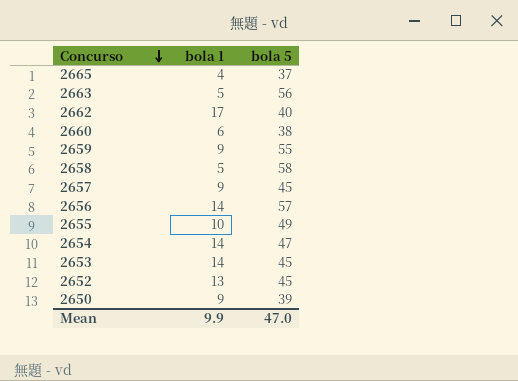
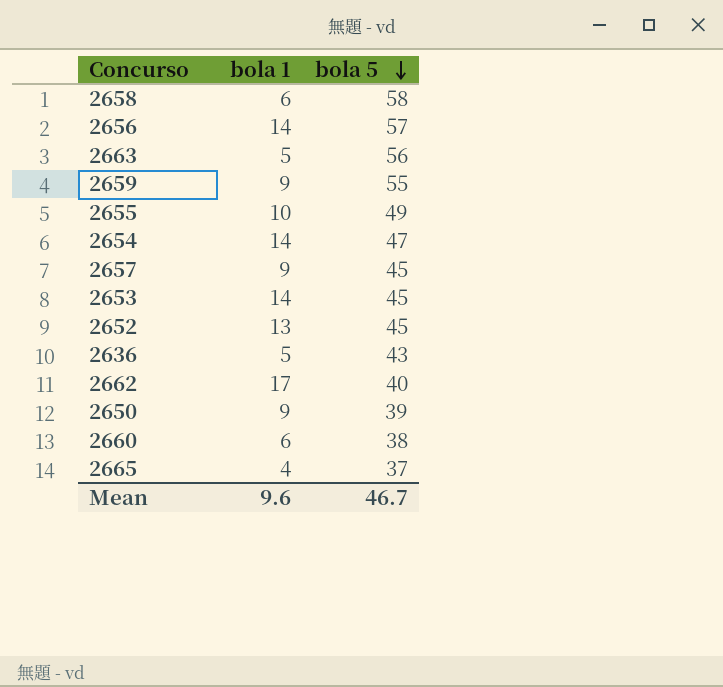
row order: Concurso descending -> bola 5 descending
2658 | bola 1: 5 -> 6
row 2636: none -> 5 | 43
Mean | bola 1: 9.9 -> 9.6
Mean | bola 5: 47.0 -> 46.7

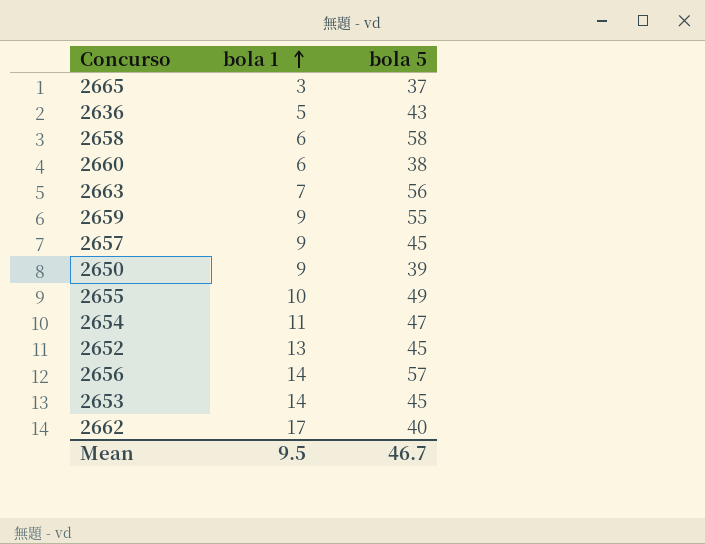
row order: bola 5 descending -> bola 1 ascending
2665 | bola 1: 4 -> 3
2663 | bola 1: 5 -> 7
2654 | bola 1: 14 -> 11
Mean | bola 1: 9.6 -> 9.5

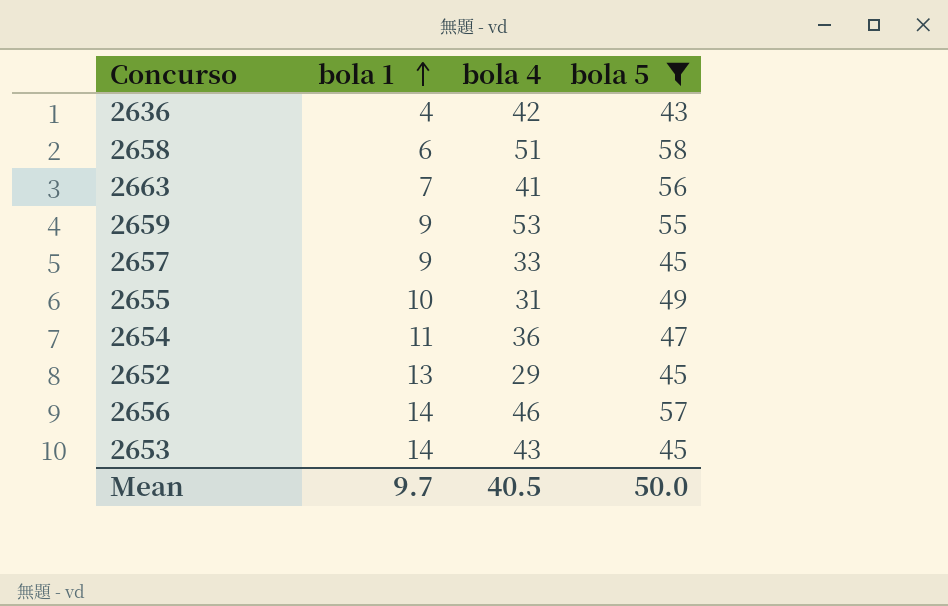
filter: none -> bola 5 >= 43
column bola 4 | position: none -> 3
2636 | bola 1: 5 -> 4
Mean | bola 1: 9.5 -> 9.7
Mean | bola 5: 46.7 -> 50.0

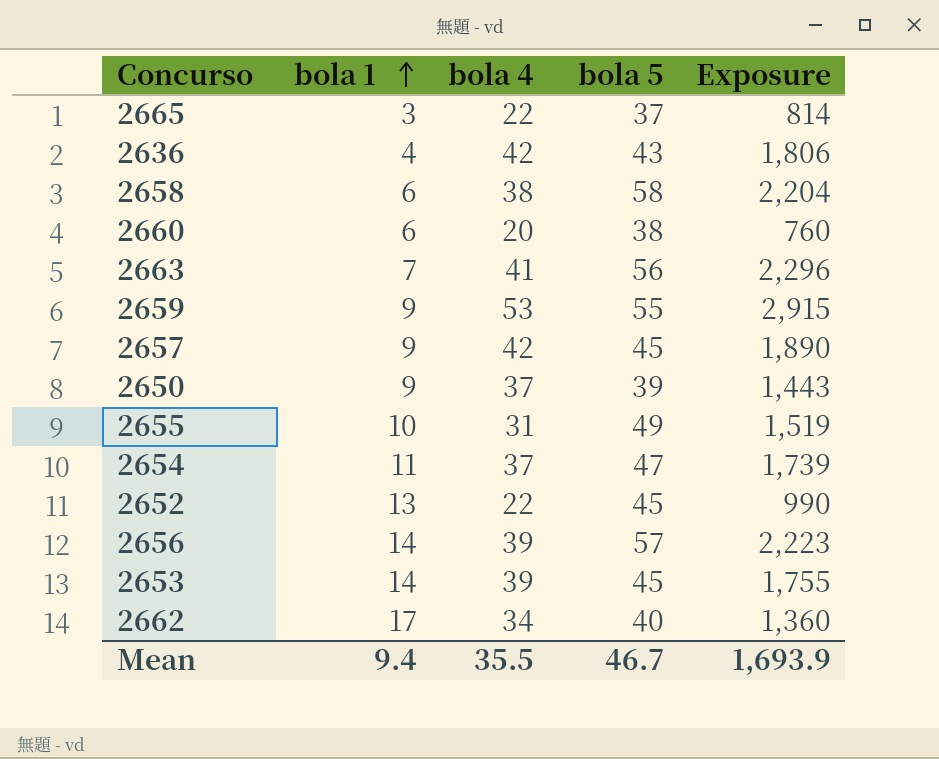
filter: bola 5 >= 43 -> none
column Exposure | formula: none -> [bola 4] * [bola 5]
2658 | bola 4: 51 -> 38
2657 | bola 4: 33 -> 42
2654 | bola 4: 36 -> 37
2652 | bola 4: 29 -> 22
2656 | bola 4: 46 -> 39
2653 | bola 4: 43 -> 39
Mean | bola 1: 9.7 -> 9.4
Mean | bola 4: 40.5 -> 35.5
Mean | bola 5: 50.0 -> 46.7

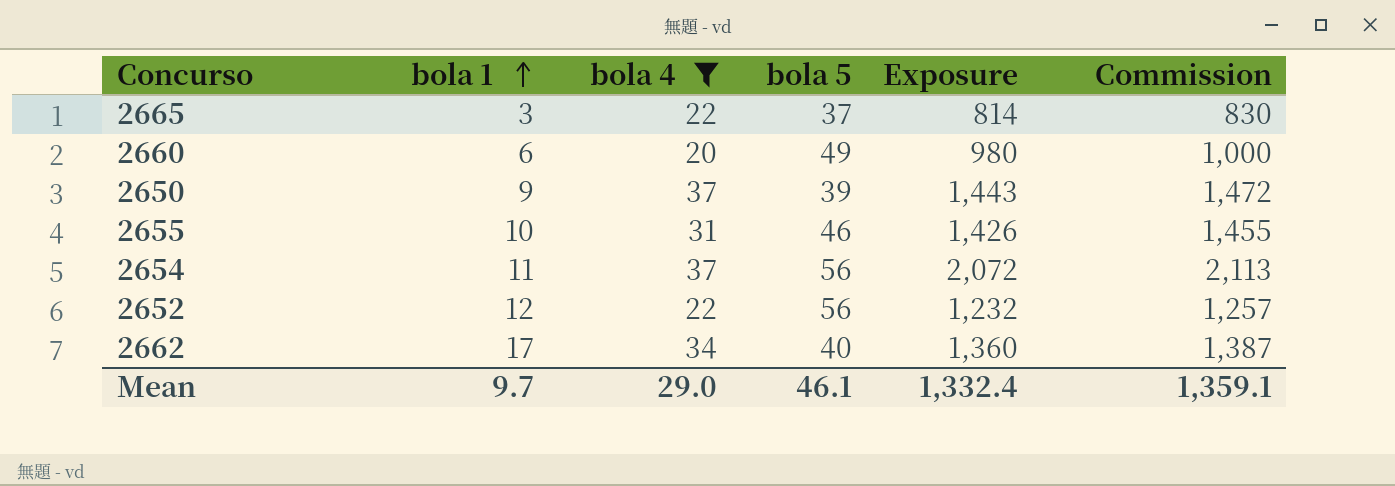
filter: none -> bola 4 <= 37
column Commission | formula: none -> [Exposure] * 1.02
2660 | bola 5: 38 -> 49
2660 | Exposure: 760 -> 980
2655 | bola 5: 49 -> 46
2655 | Exposure: 1,519 -> 1,426
2654 | bola 5: 47 -> 56
2654 | Exposure: 1,739 -> 2,072
2652 | bola 1: 13 -> 12
2652 | bola 5: 45 -> 56
2652 | Exposure: 990 -> 1,232
Mean | bola 1: 9.4 -> 9.7
Mean | bola 4: 35.5 -> 29.0
Mean | bola 5: 46.7 -> 46.1
Mean | Exposure: 1,693.9 -> 1,332.4

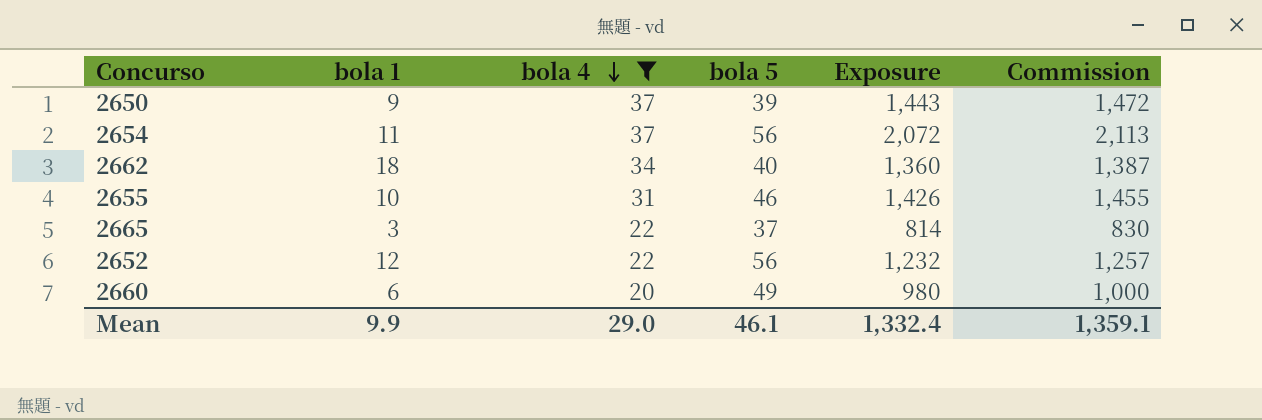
row order: bola 1 ascending -> bola 4 descending
2662 | bola 1: 17 -> 18
Mean | bola 1: 9.7 -> 9.9

